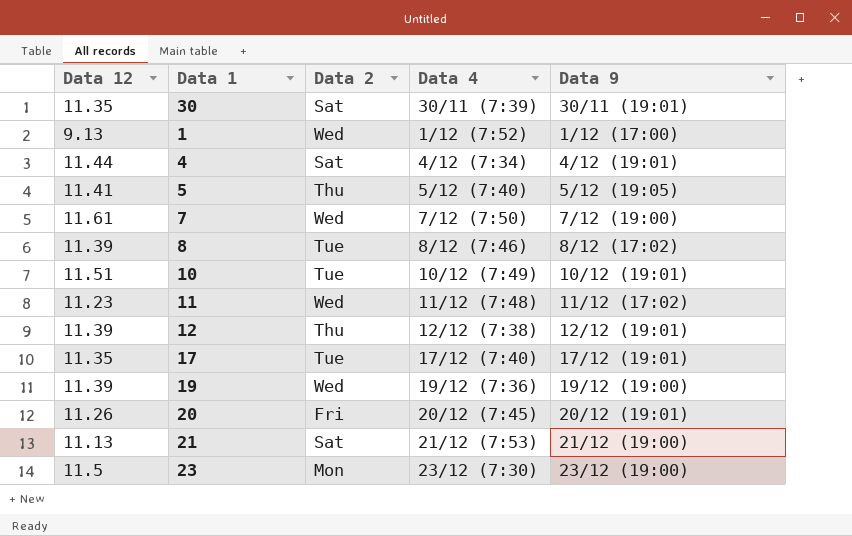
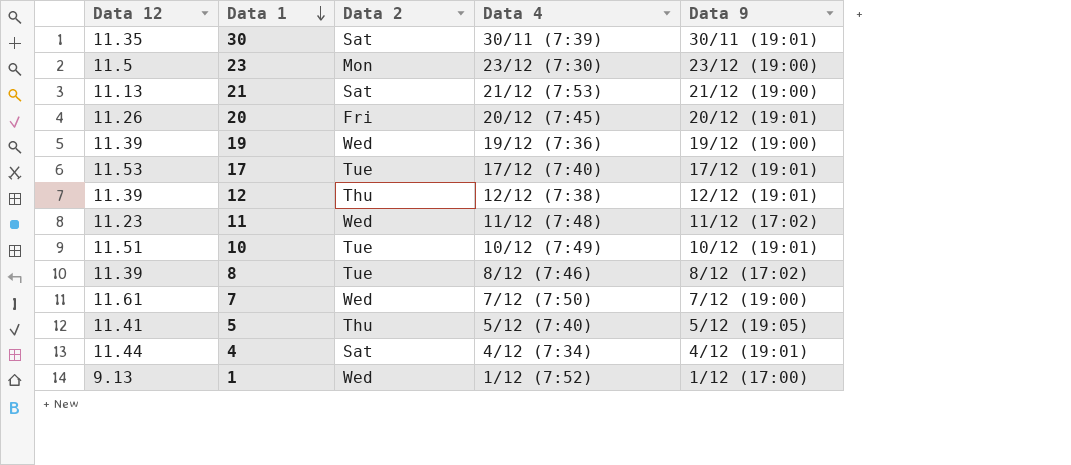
row order: none -> Data 1 descending
17 | Data 12: 11.35 -> 11.53

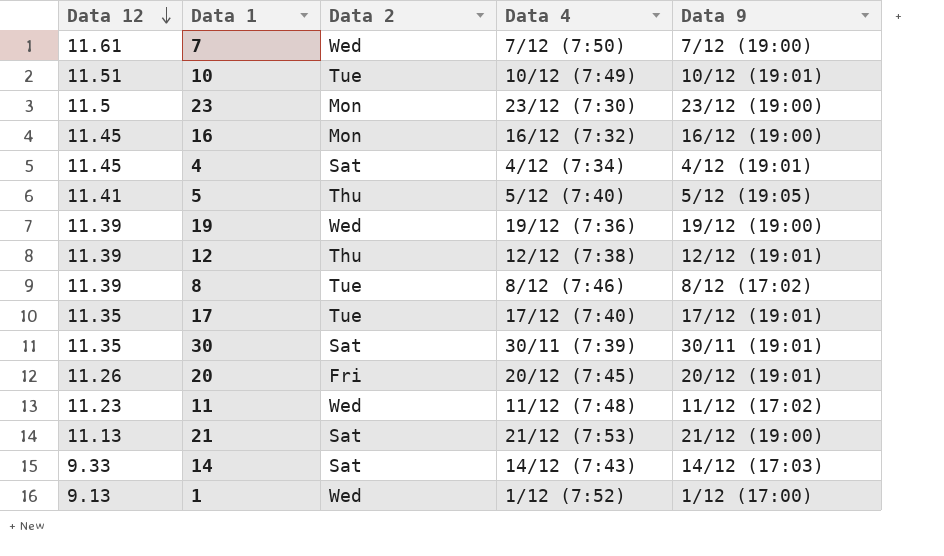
row order: Data 1 descending -> Data 12 descending
row 16: none -> 11.45 | Mon | 16/12 (7:32) | 16/12 (19:00)
4 | Data 12: 11.44 -> 11.45
17 | Data 12: 11.53 -> 11.35
row 14: none -> 9.33 | Sat | 14/12 (7:43) | 14/12 (17:03)

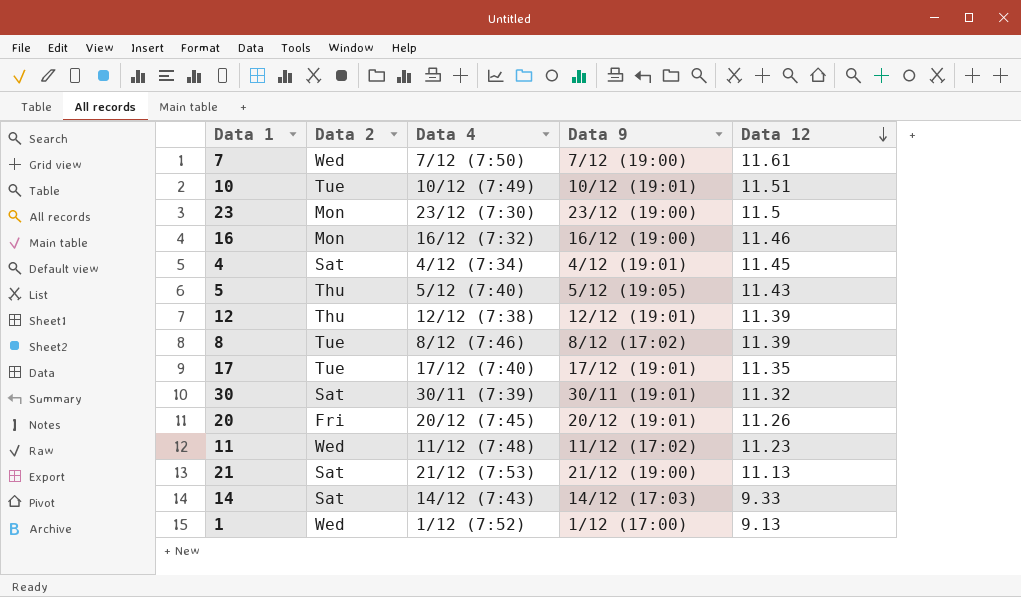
column Data 12 | position: 1 -> 5
row 19: 11.39 | Wed | 19/12 (7:36) | 19/12 (19:00) -> none
16 | Data 12: 11.45 -> 11.46
5 | Data 12: 11.41 -> 11.43
30 | Data 12: 11.35 -> 11.32

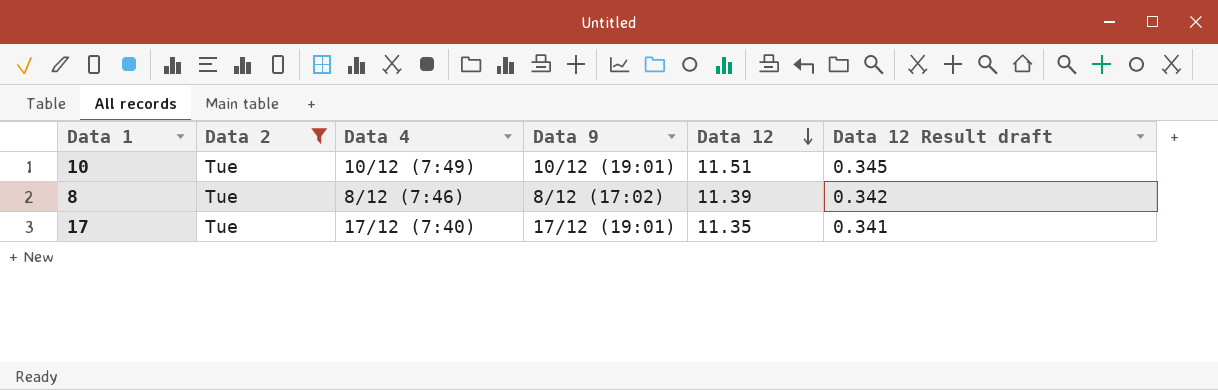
filter: none -> Data 2 = Tue
column Data 12 Result draft | formula: none -> [Data 12] * 0.03

